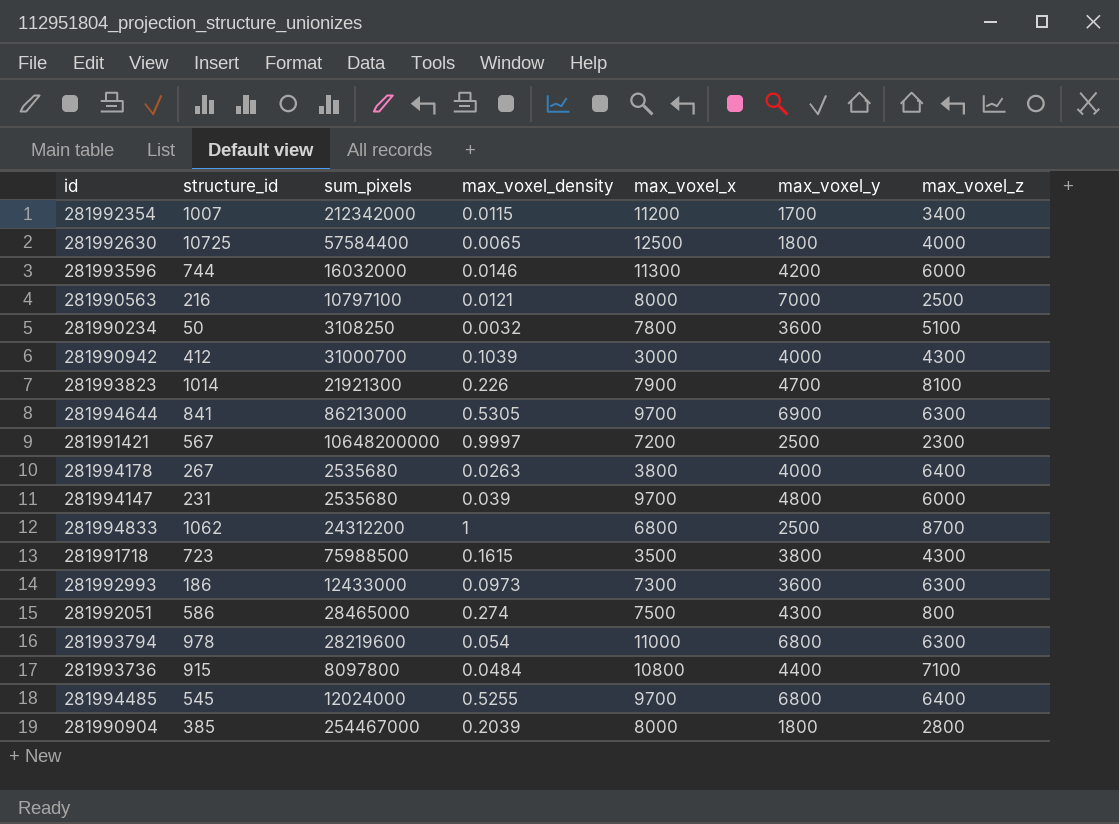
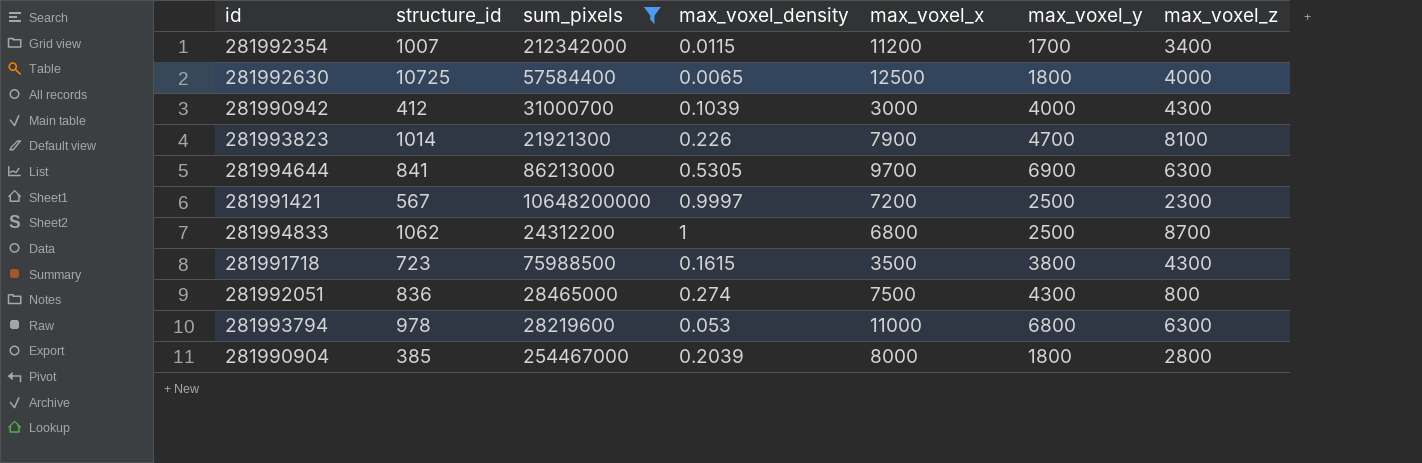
filter: none -> sum_pixels >= 21921300
281992051 | structure_id: 586 -> 836
281993794 | max_voxel_density: 0.054 -> 0.053

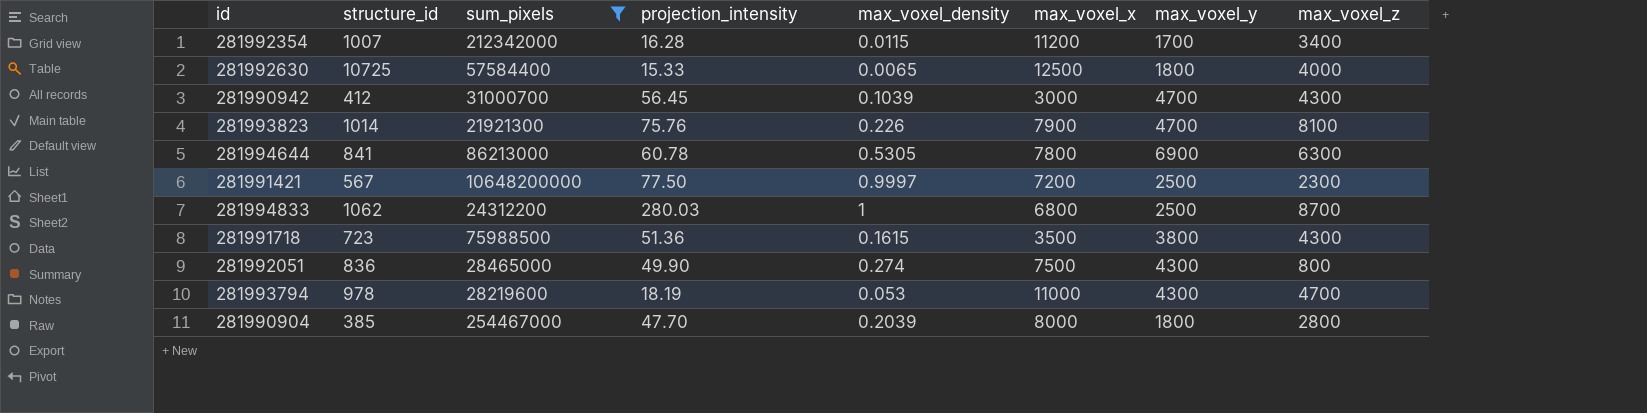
column projection_intensity | position: none -> 4
281990942 | max_voxel_y: 4000 -> 4700
281994644 | max_voxel_x: 9700 -> 7800
281993794 | max_voxel_y: 6800 -> 4300
281993794 | max_voxel_z: 6300 -> 4700

